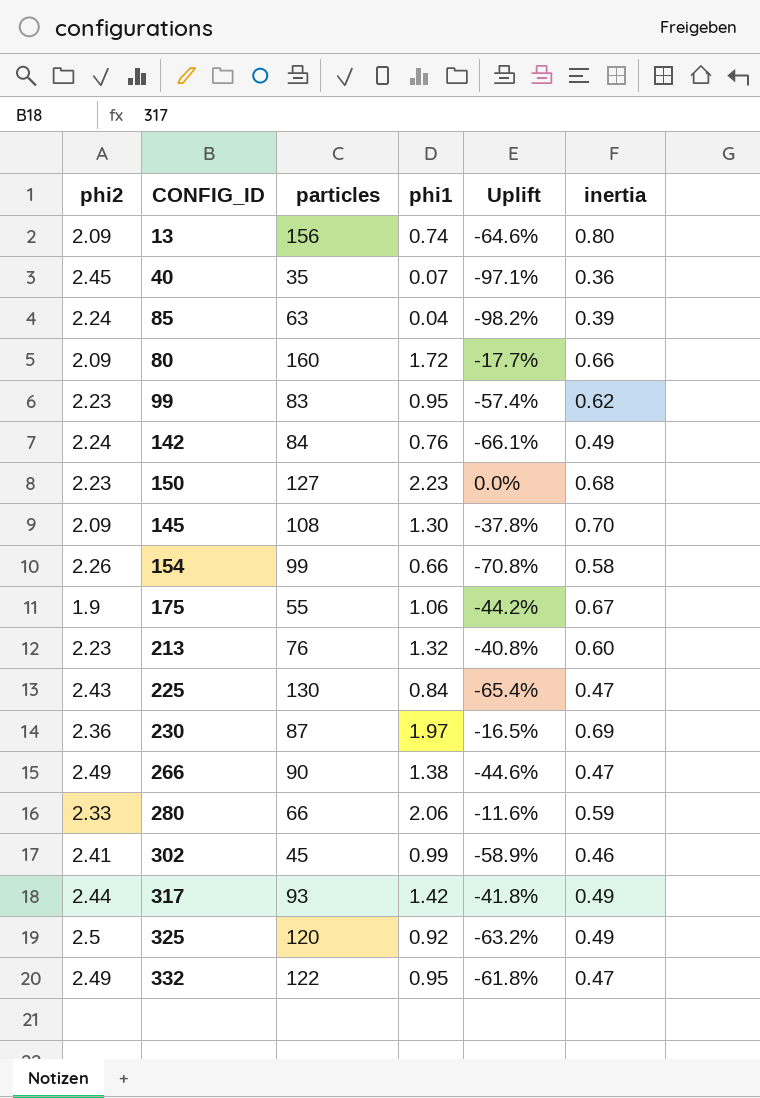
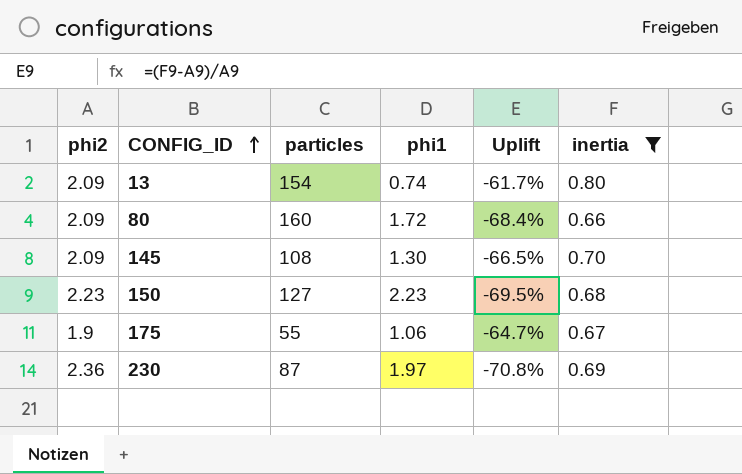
filter: none -> inertia >= 0.66
row order: none -> CONFIG_ID ascending
column Uplift | formula: ([phi1] - [phi2]) / [phi2] -> ([inertia] - [phi2]) / [phi2]
13 | particles: 156 -> 154

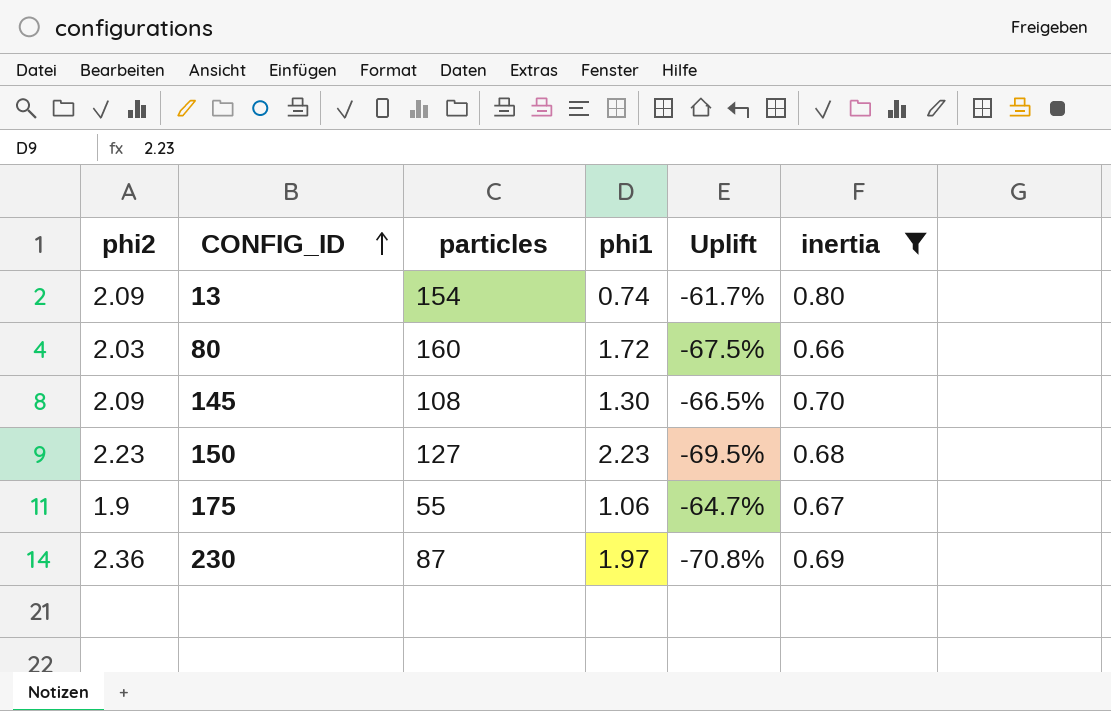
80 | phi2: 2.09 -> 2.03
80 | Uplift: -68.4% -> -67.5%

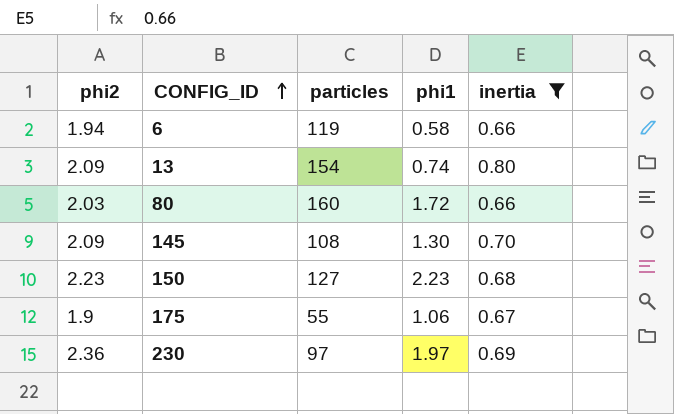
column Uplift | formula: ([inertia] - [phi2]) / [phi2] -> none
row 6: none -> 1.94 | 119 | 0.58 | 0.66
230 | particles: 87 -> 97

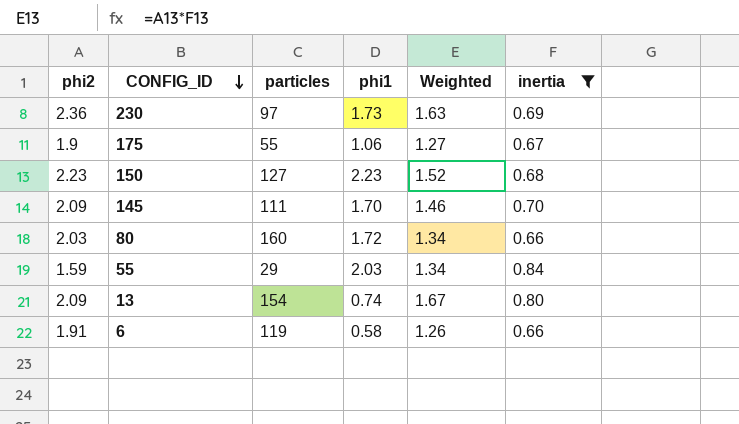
row order: CONFIG_ID ascending -> CONFIG_ID descending
column Weighted | formula: none -> [phi2] * [inertia]
230 | phi1: 1.97 -> 1.73
145 | particles: 108 -> 111
145 | phi1: 1.30 -> 1.70
row 55: none -> 1.59 | 29 | 2.03 | 1.34 | 0.84
6 | phi2: 1.94 -> 1.91

